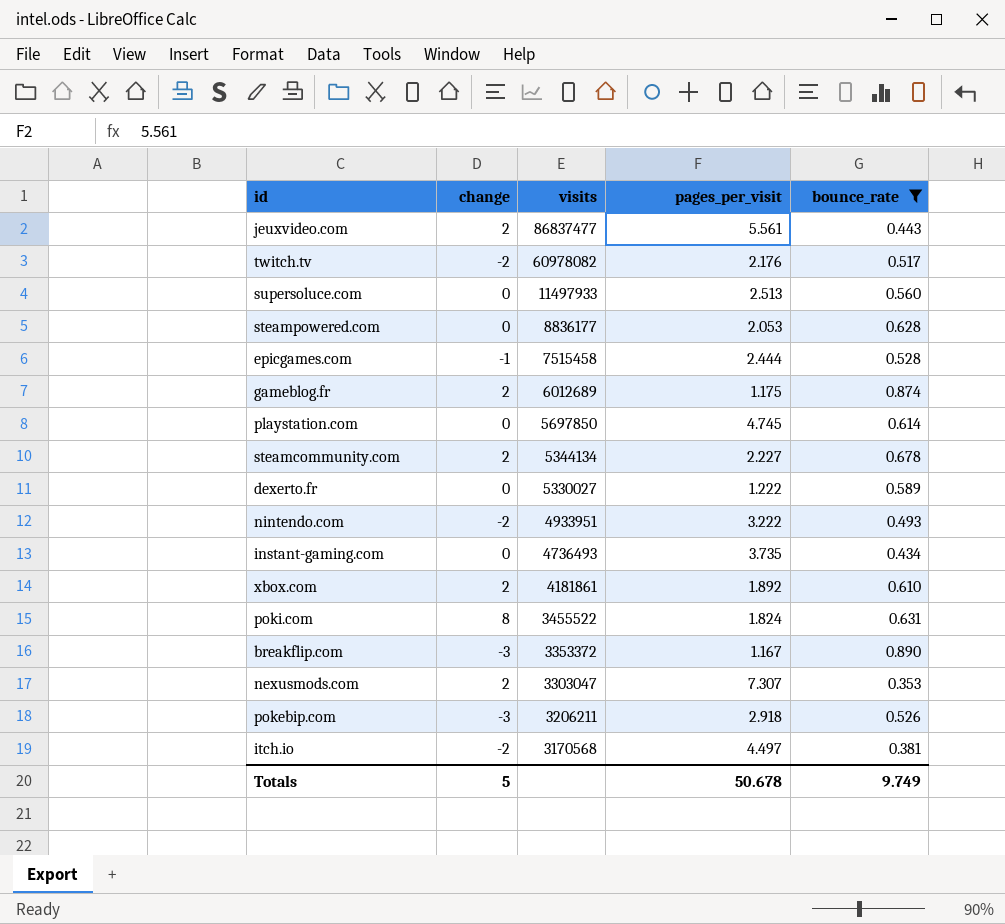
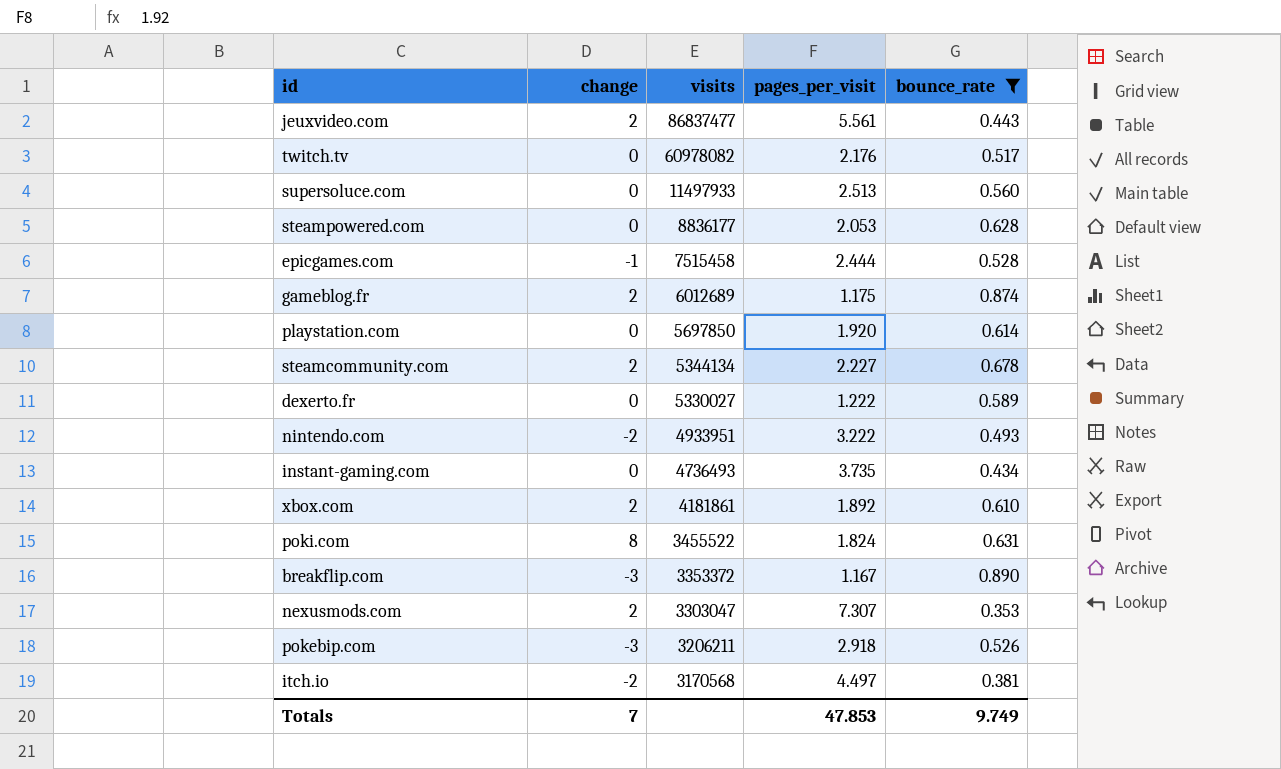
twitch.tv | change: -2 -> 0
playstation.com | pages_per_visit: 4.745 -> 1.920
Totals | change: 5 -> 7
Totals | pages_per_visit: 50.678 -> 47.853

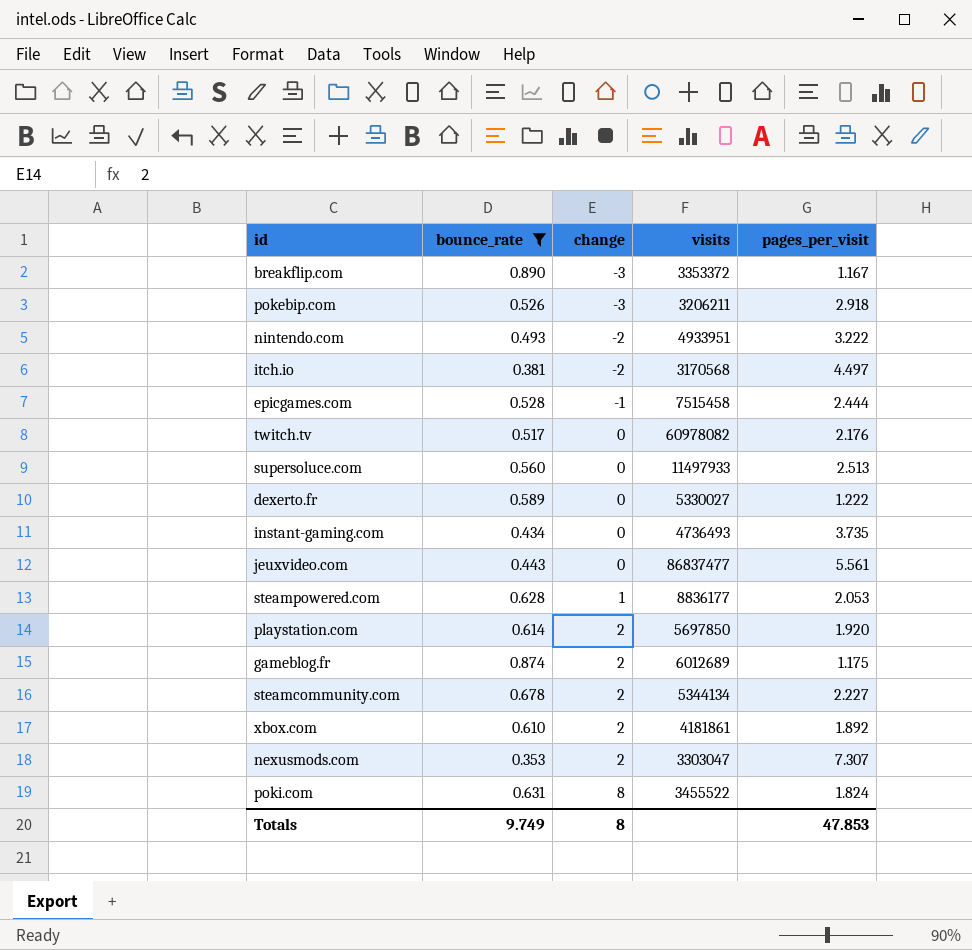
row order: visits descending -> change ascending
column bounce_rate | position: 5 -> 2
jeuxvideo.com | change: 2 -> 0
steampowered.com | change: 0 -> 1
playstation.com | change: 0 -> 2
Totals | change: 7 -> 8

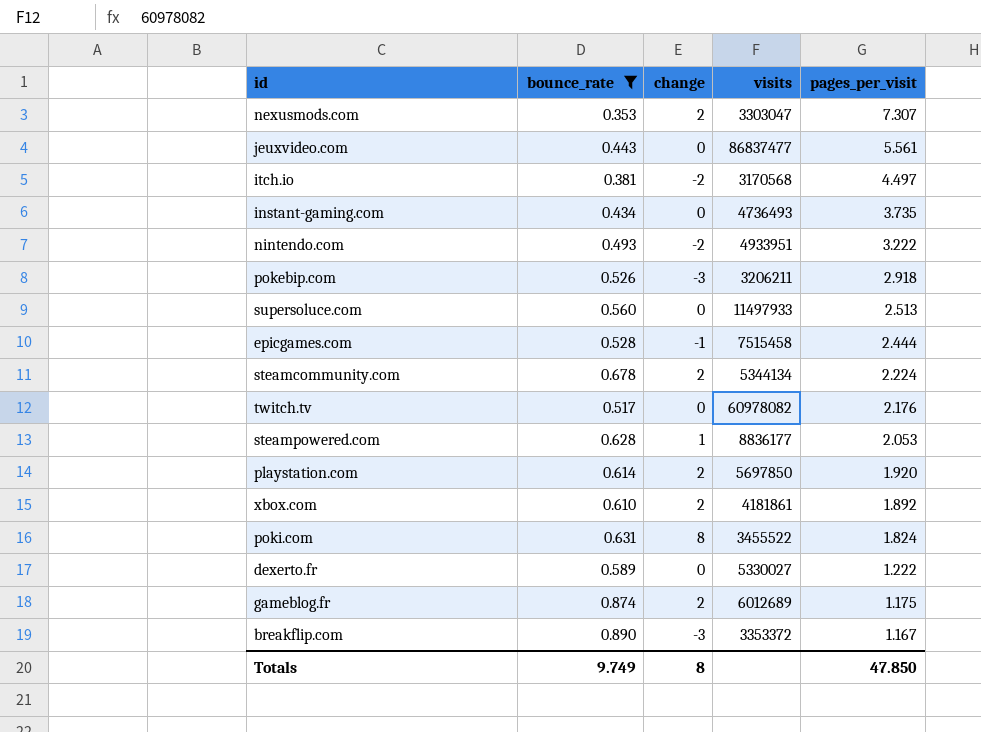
row order: change ascending -> pages_per_visit descending
steamcommunity.com | pages_per_visit: 2.227 -> 2.224
Totals | pages_per_visit: 47.853 -> 47.850

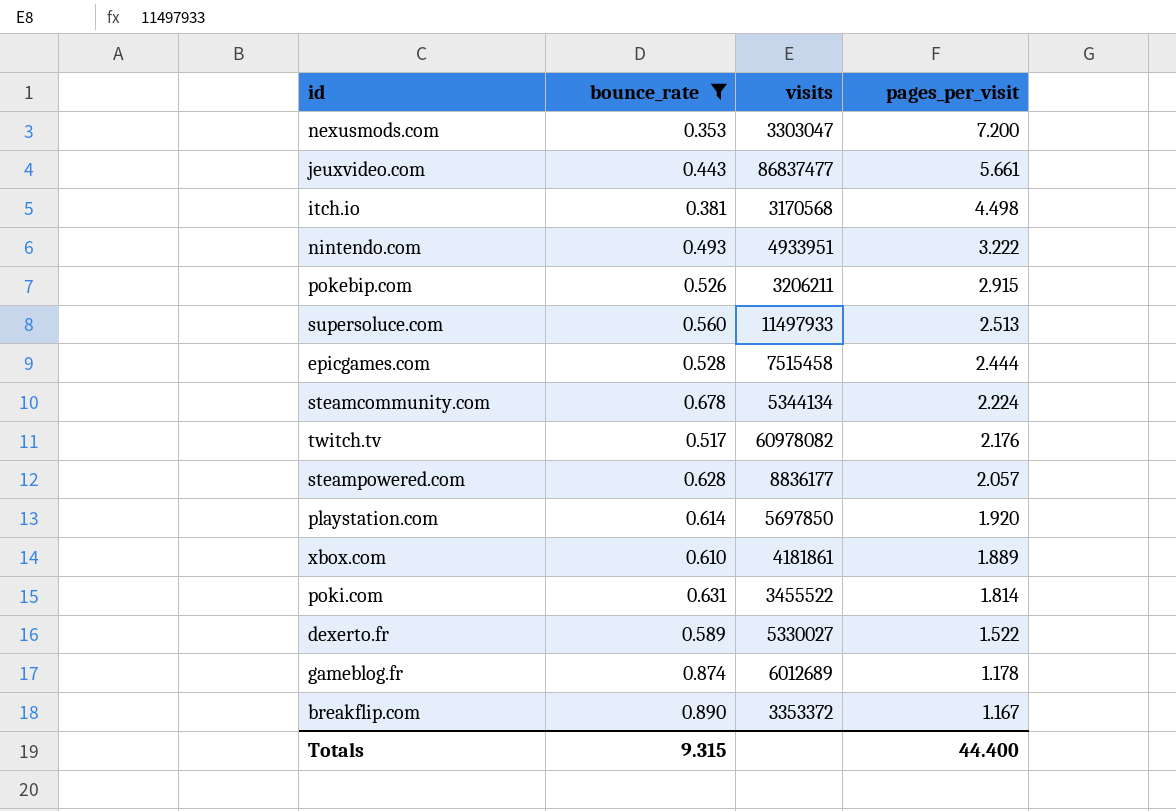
column change | position: 3 -> none
row instant-gaming.com: 0.434 | 0 | 4736493 | 3.735 -> none
nexusmods.com | pages_per_visit: 7.307 -> 7.200
jeuxvideo.com | pages_per_visit: 5.561 -> 5.661
itch.io | pages_per_visit: 4.497 -> 4.498
pokebip.com | pages_per_visit: 2.918 -> 2.915
steampowered.com | pages_per_visit: 2.053 -> 2.057
xbox.com | pages_per_visit: 1.892 -> 1.889
poki.com | pages_per_visit: 1.824 -> 1.814
dexerto.fr | pages_per_visit: 1.222 -> 1.522
gameblog.fr | pages_per_visit: 1.175 -> 1.178
Totals | bounce_rate: 9.749 -> 9.315
Totals | pages_per_visit: 47.850 -> 44.400

